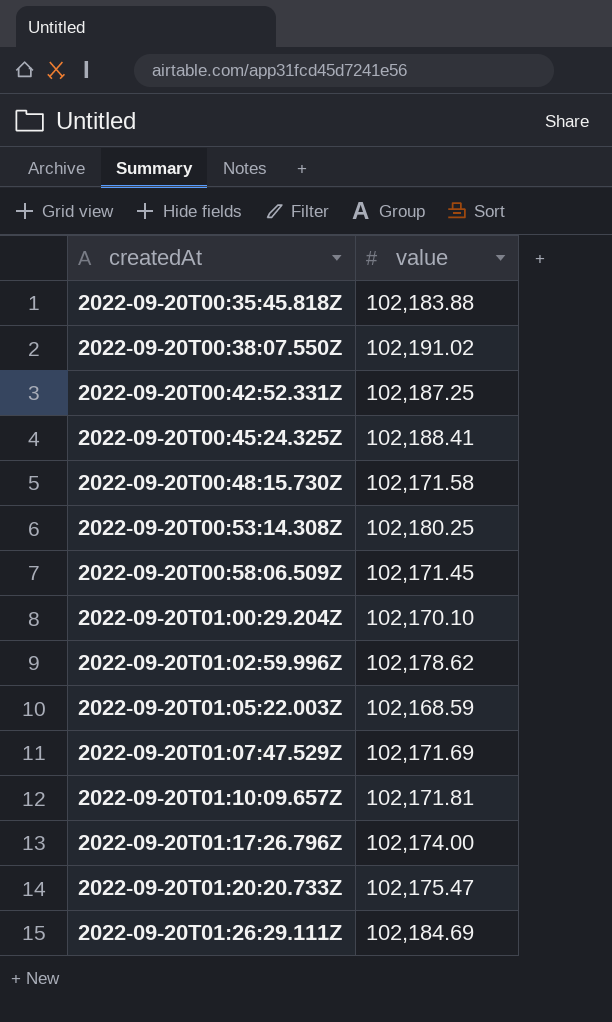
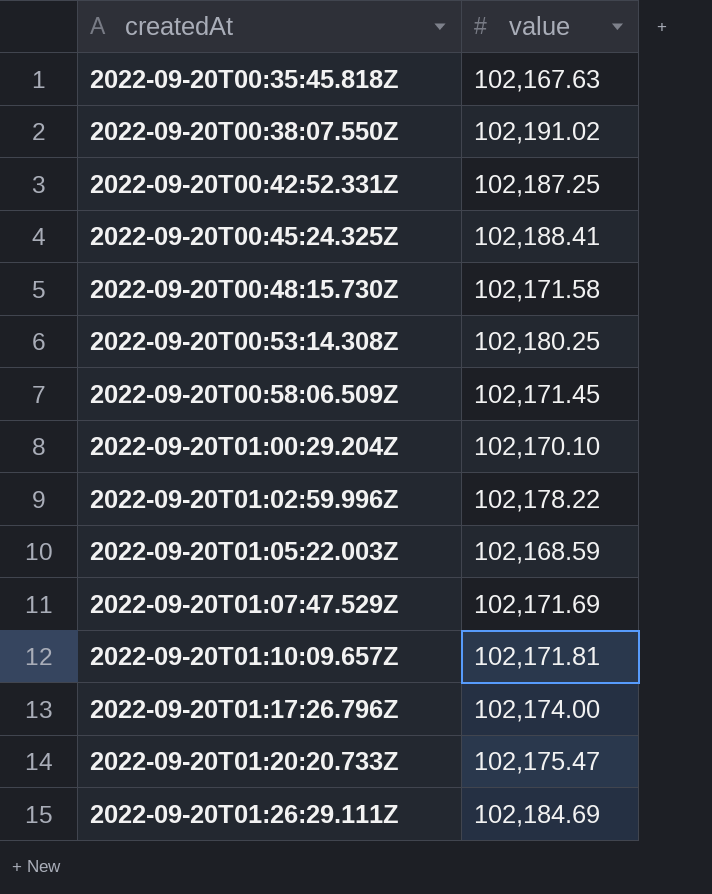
2022-09-20T00:35:45.818Z | value: 102,183.88 -> 102,167.63
2022-09-20T01:02:59.996Z | value: 102,178.62 -> 102,178.22

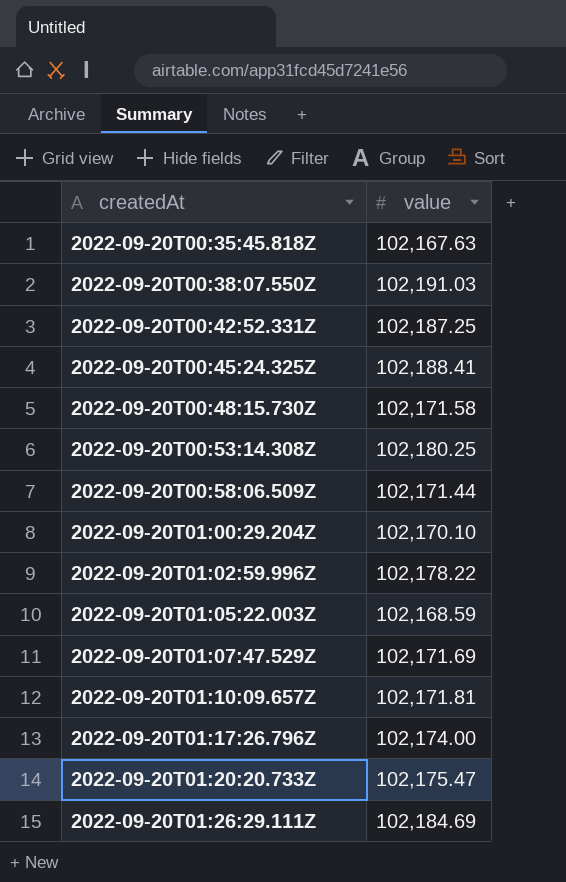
2022-09-20T00:38:07.550Z | value: 102,191.02 -> 102,191.03
2022-09-20T00:58:06.509Z | value: 102,171.45 -> 102,171.44

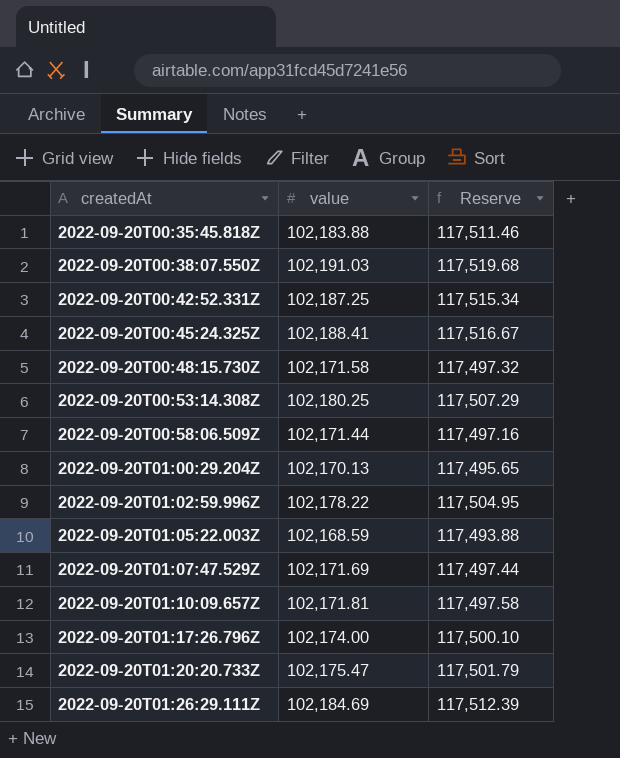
column Reserve | formula: none -> [value] * 1.15
2022-09-20T00:35:45.818Z | value: 102,167.63 -> 102,183.88
2022-09-20T01:00:29.204Z | value: 102,170.10 -> 102,170.13

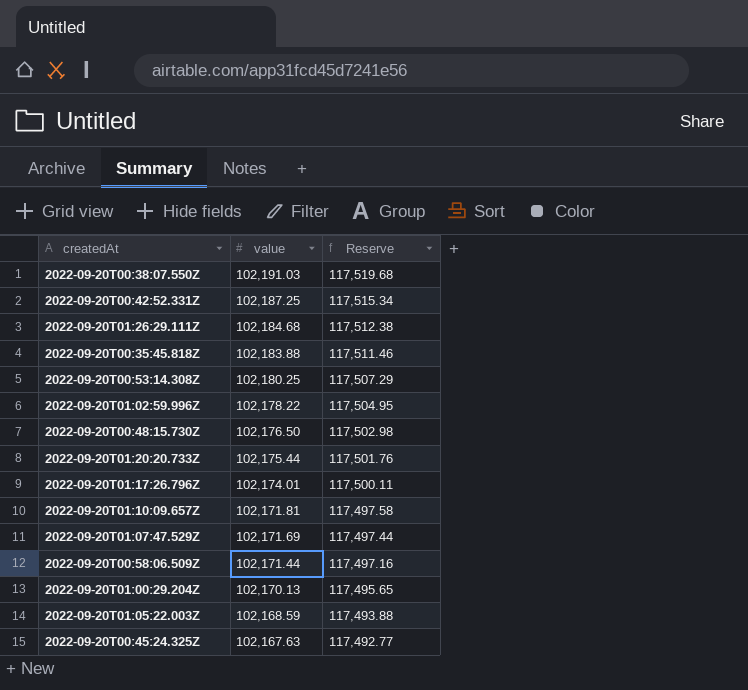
row order: createdAt ascending -> value descending
2022-09-20T01:26:29.111Z | value: 102,184.69 -> 102,184.68
2022-09-20T01:26:29.111Z | Reserve: 117,512.39 -> 117,512.38
2022-09-20T00:48:15.730Z | value: 102,171.58 -> 102,176.50
2022-09-20T00:48:15.730Z | Reserve: 117,497.32 -> 117,502.98
2022-09-20T01:20:20.733Z | value: 102,175.47 -> 102,175.44
2022-09-20T01:20:20.733Z | Reserve: 117,501.79 -> 117,501.76
2022-09-20T01:17:26.796Z | value: 102,174.00 -> 102,174.01
2022-09-20T01:17:26.796Z | Reserve: 117,500.10 -> 117,500.11
2022-09-20T00:45:24.325Z | value: 102,188.41 -> 102,167.63
2022-09-20T00:45:24.325Z | Reserve: 117,516.67 -> 117,492.77

